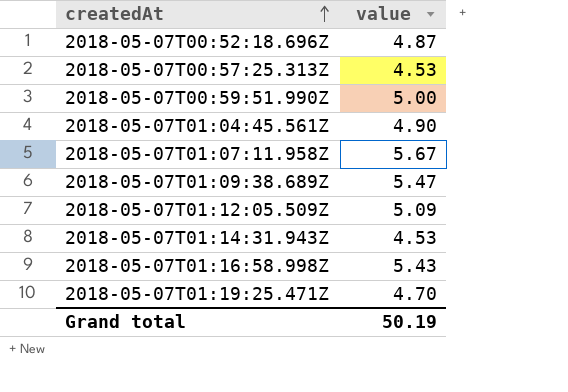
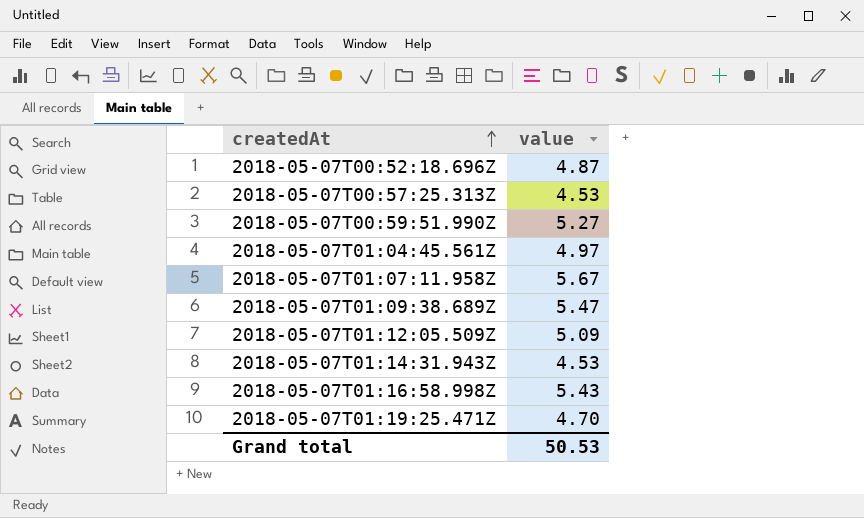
2018-05-07T00:59:51.990Z | value: 5.00 -> 5.27
2018-05-07T01:04:45.561Z | value: 4.90 -> 4.97
Grand total | value: 50.19 -> 50.53

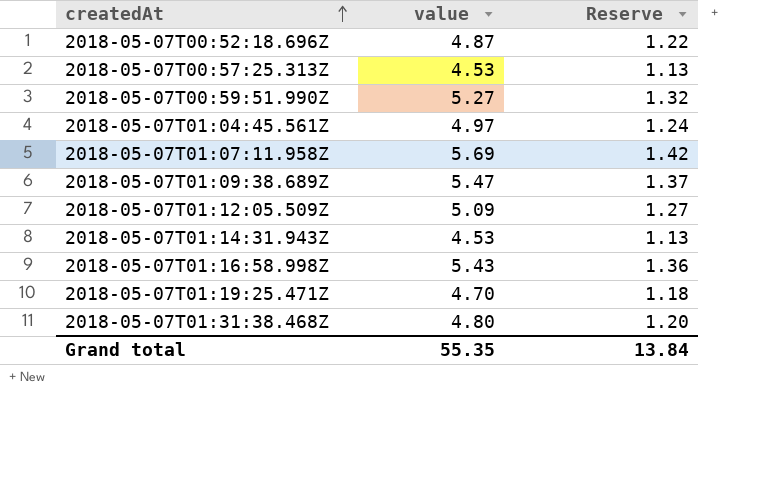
column Reserve | formula: none -> [value] * 0.25
2018-05-07T01:07:11.958Z | value: 5.67 -> 5.69
row 2018-05-07T01:31:38.468Z: none -> 4.80 | 1.20
Grand total | value: 50.53 -> 55.35

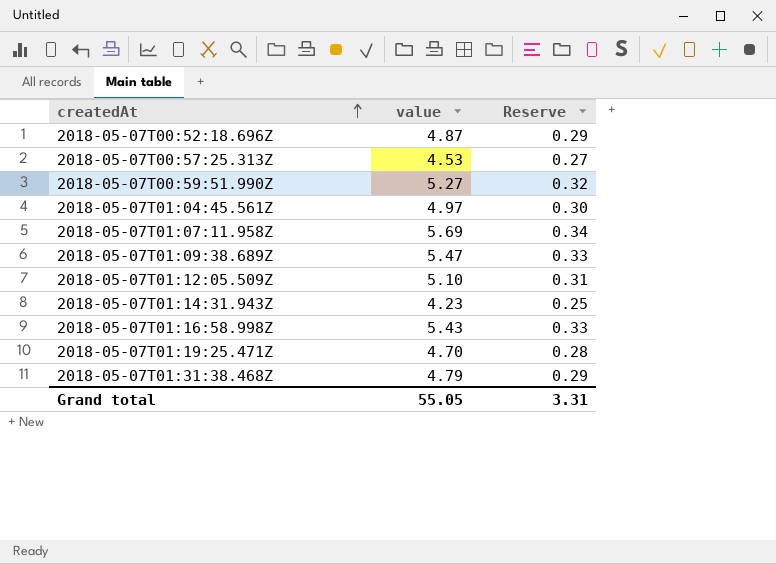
column Reserve | formula: [value] * 0.25 -> [value] * 0.06
2018-05-07T01:12:05.509Z | value: 5.09 -> 5.10
2018-05-07T01:14:31.943Z | value: 4.53 -> 4.23
2018-05-07T01:31:38.468Z | value: 4.80 -> 4.79
Grand total | value: 55.35 -> 55.05
Grand total | Reserve: 13.84 -> 3.31

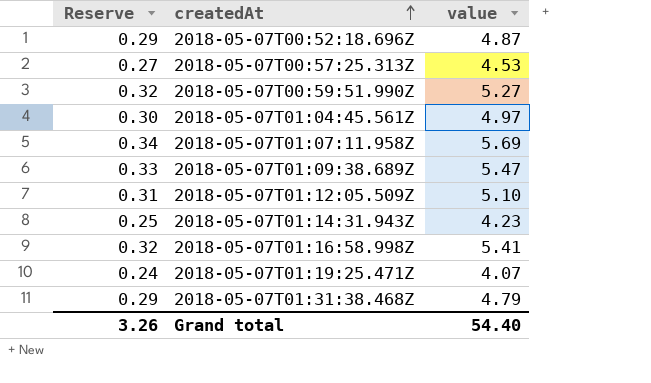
column Reserve | position: 3 -> 1
2018-05-07T01:16:58.998Z | Reserve: 0.33 -> 0.32
2018-05-07T01:16:58.998Z | value: 5.43 -> 5.41
2018-05-07T01:19:25.471Z | Reserve: 0.28 -> 0.24
2018-05-07T01:19:25.471Z | value: 4.70 -> 4.07
Grand total | Reserve: 3.31 -> 3.26
Grand total | value: 55.05 -> 54.40

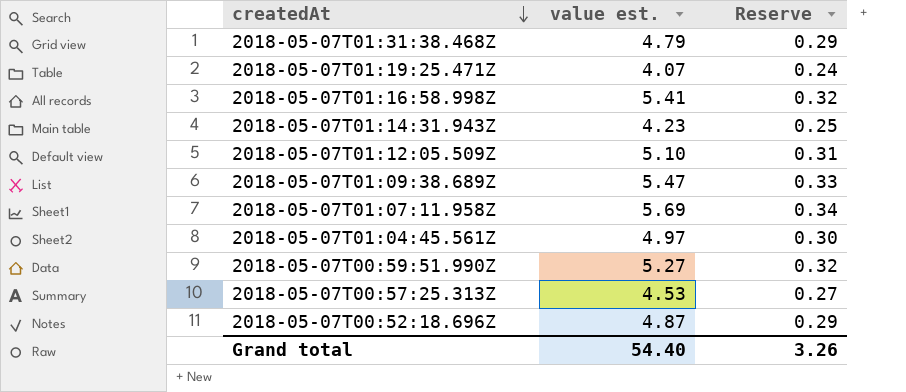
row order: createdAt ascending -> createdAt descending
column name: value -> value est.
column Reserve | position: 1 -> 3

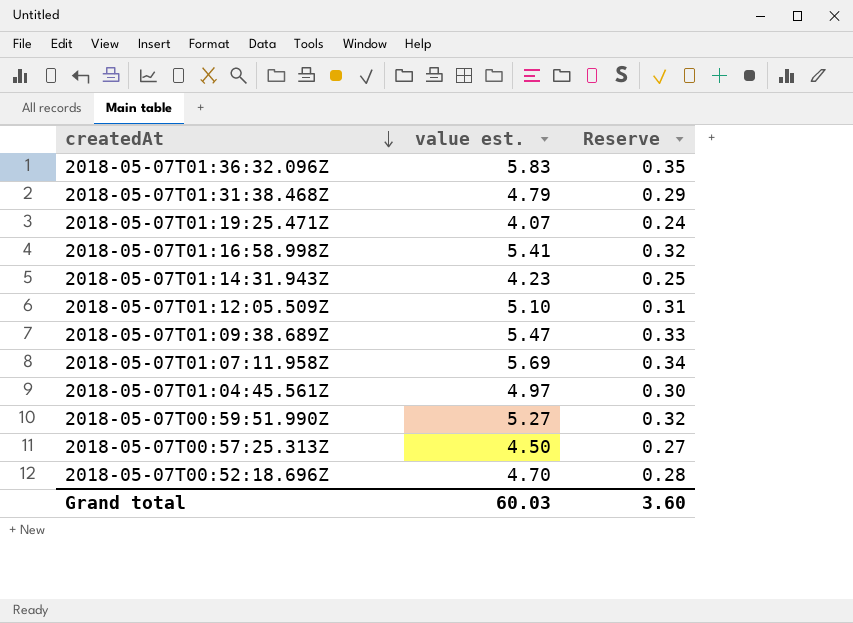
row 2018-05-07T01:36:32.096Z: none -> 5.83 | 0.35
2018-05-07T00:57:25.313Z | value est.: 4.53 -> 4.50
2018-05-07T00:52:18.696Z | value est.: 4.87 -> 4.70
2018-05-07T00:52:18.696Z | Reserve: 0.29 -> 0.28
Grand total | value est.: 54.40 -> 60.03
Grand total | Reserve: 3.26 -> 3.60

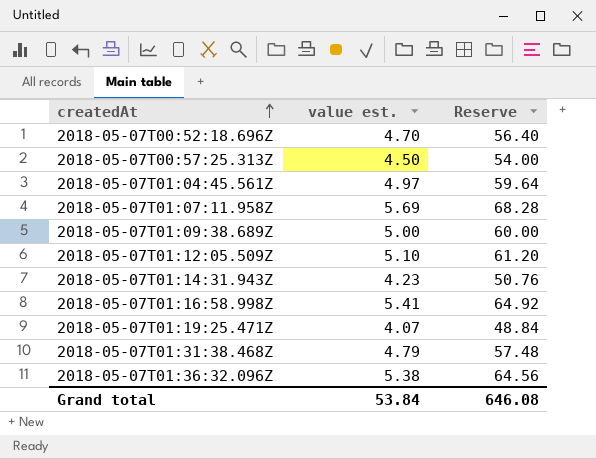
row order: createdAt descending -> createdAt ascending
column Reserve | formula: [value est.] * 0.06 -> [value est.] * 12
row 2018-05-07T00:59:51.990Z: 5.27 | 0.32 -> none
2018-05-07T01:09:38.689Z | value est.: 5.47 -> 5.00
2018-05-07T01:36:32.096Z | value est.: 5.83 -> 5.38
Grand total | value est.: 60.03 -> 53.84
Grand total | Reserve: 3.60 -> 646.08

